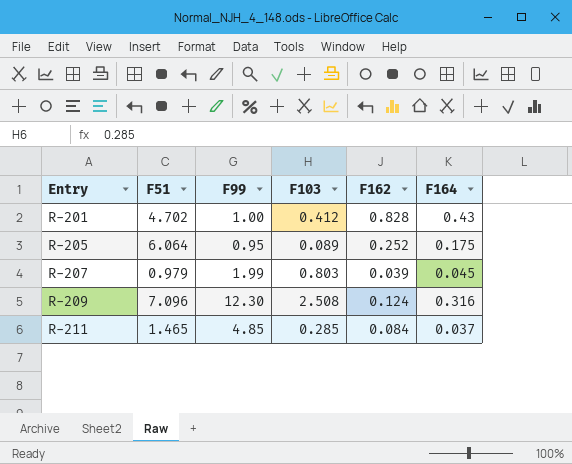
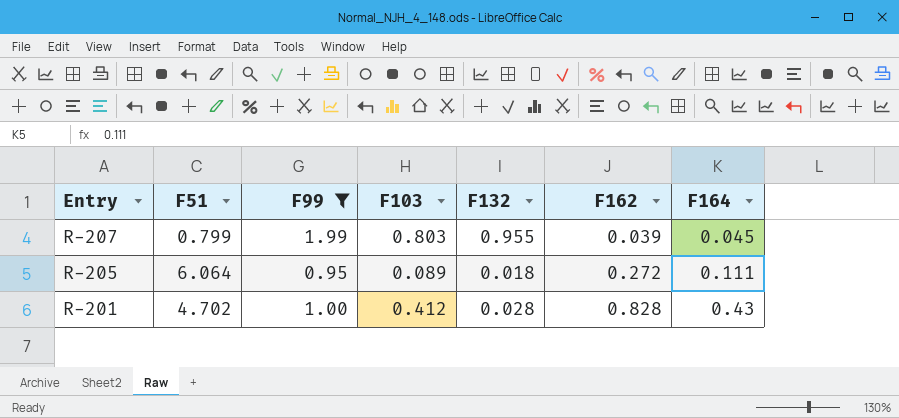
filter: none -> F99 <= 1.99
row order: Entry ascending -> Entry descending
column F132 | position: none -> 5
R-207 | F51: 0.979 -> 0.799
R-205 | F162: 0.252 -> 0.272
R-205 | F164: 0.175 -> 0.111

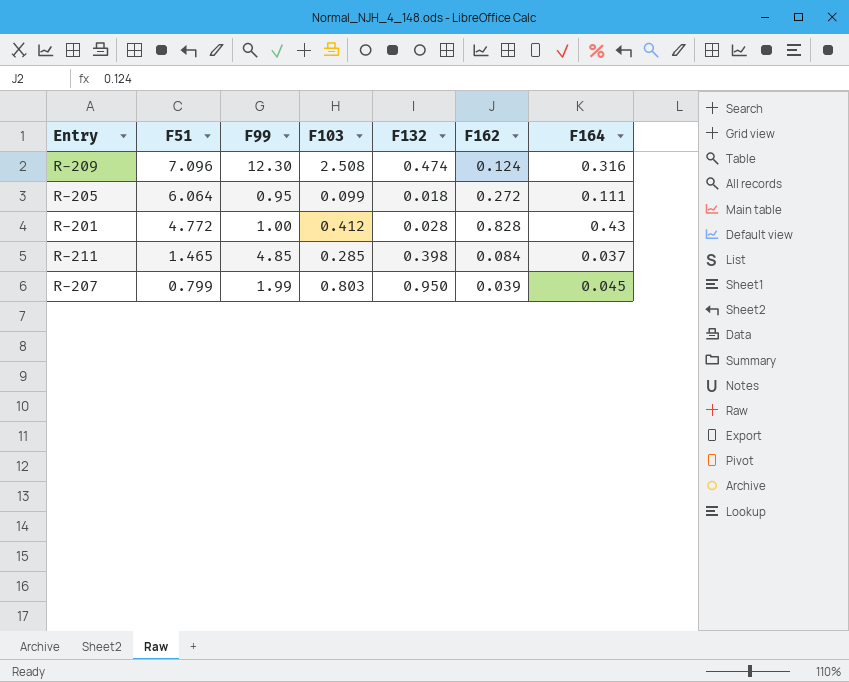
filter: F99 <= 1.99 -> none
row order: Entry descending -> F51 descending
R-205 | F103: 0.089 -> 0.099
R-201 | F51: 4.702 -> 4.772
R-207 | F132: 0.955 -> 0.950

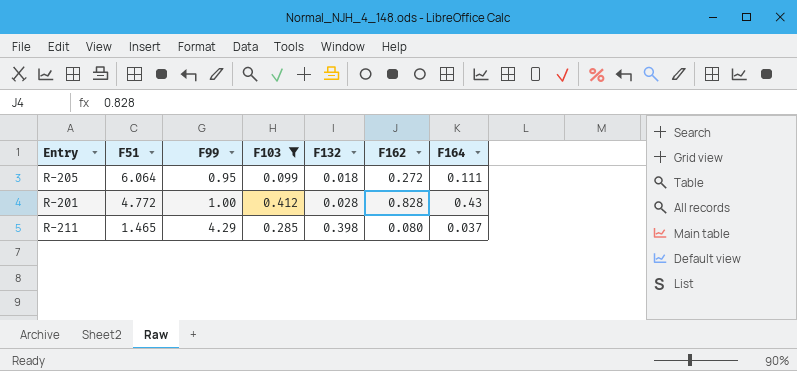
filter: none -> F103 <= 0.412
R-211 | F99: 4.85 -> 4.29
R-211 | F162: 0.084 -> 0.080

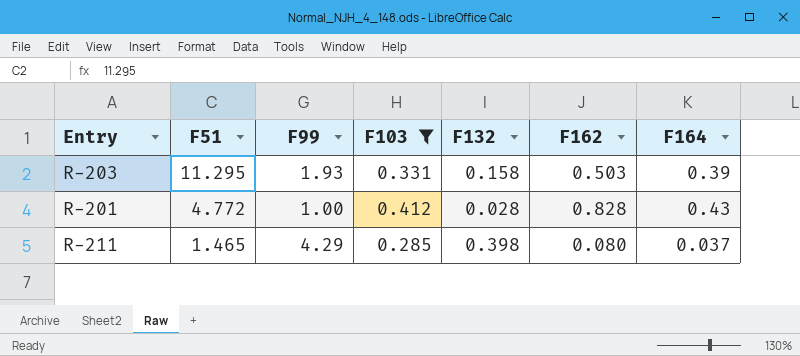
row R-205: 6.064 | 0.95 | 0.099 | 0.018 | 0.272 | 0.111 -> none
row R-203: none -> 11.295 | 1.93 | 0.331 | 0.158 | 0.503 | 0.39

